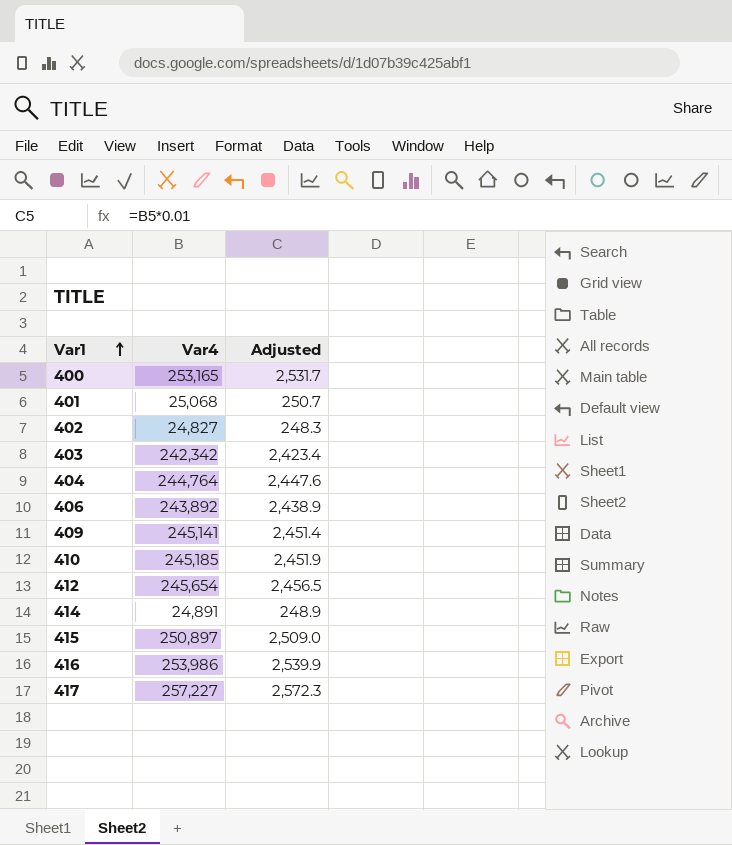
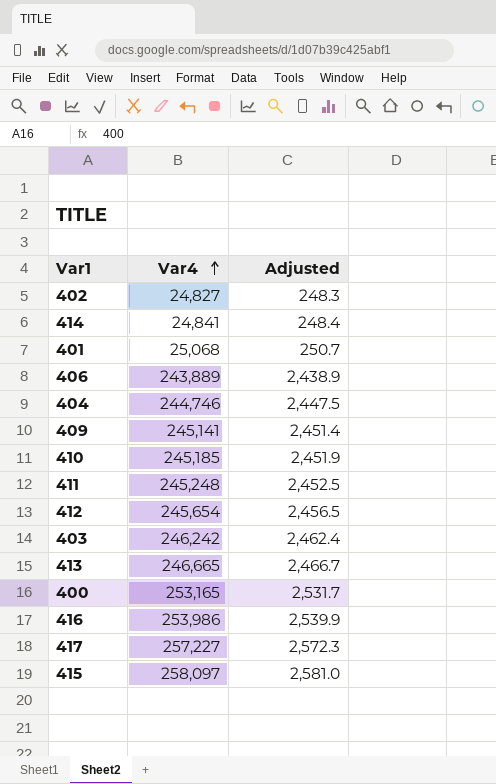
row order: Var1 ascending -> Var4 ascending
414 | Var4: 24,891 -> 24,841
414 | Adjusted: 248.9 -> 248.4
406 | Var4: 243,892 -> 243,889
404 | Var4: 244,764 -> 244,746
404 | Adjusted: 2,447.6 -> 2,447.5
row 411: none -> 245,248 | 2,452.5
403 | Var4: 242,342 -> 246,242
403 | Adjusted: 2,423.4 -> 2,462.4
row 413: none -> 246,665 | 2,466.7
415 | Var4: 250,897 -> 258,097
415 | Adjusted: 2,509.0 -> 2,581.0

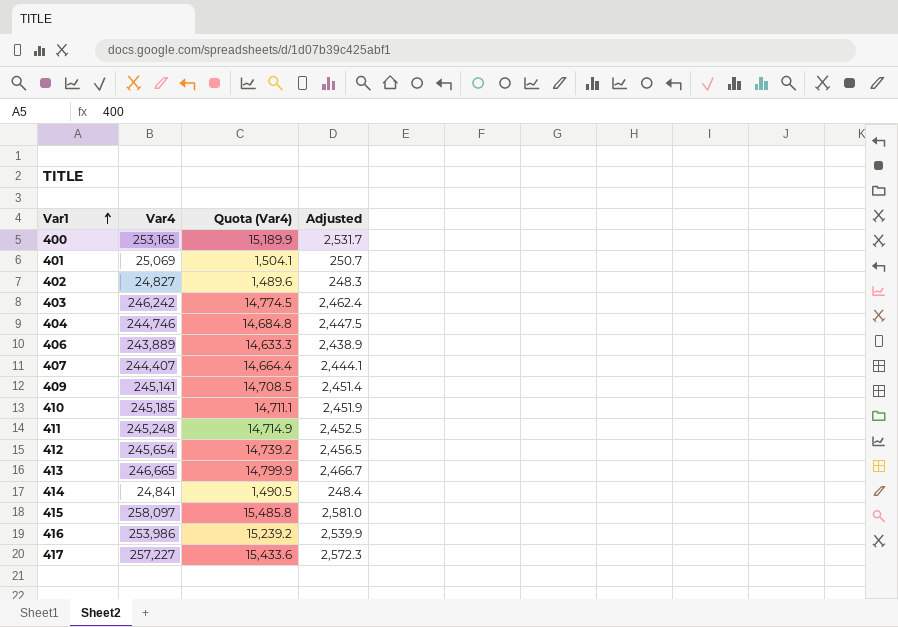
row order: Var4 ascending -> Var1 ascending
column Quota (Var4) | formula: none -> [Var4] * 0.06
401 | Var4: 25,068 -> 25,069
row 407: none -> 244,407 | 14,664.4 | 2,444.1

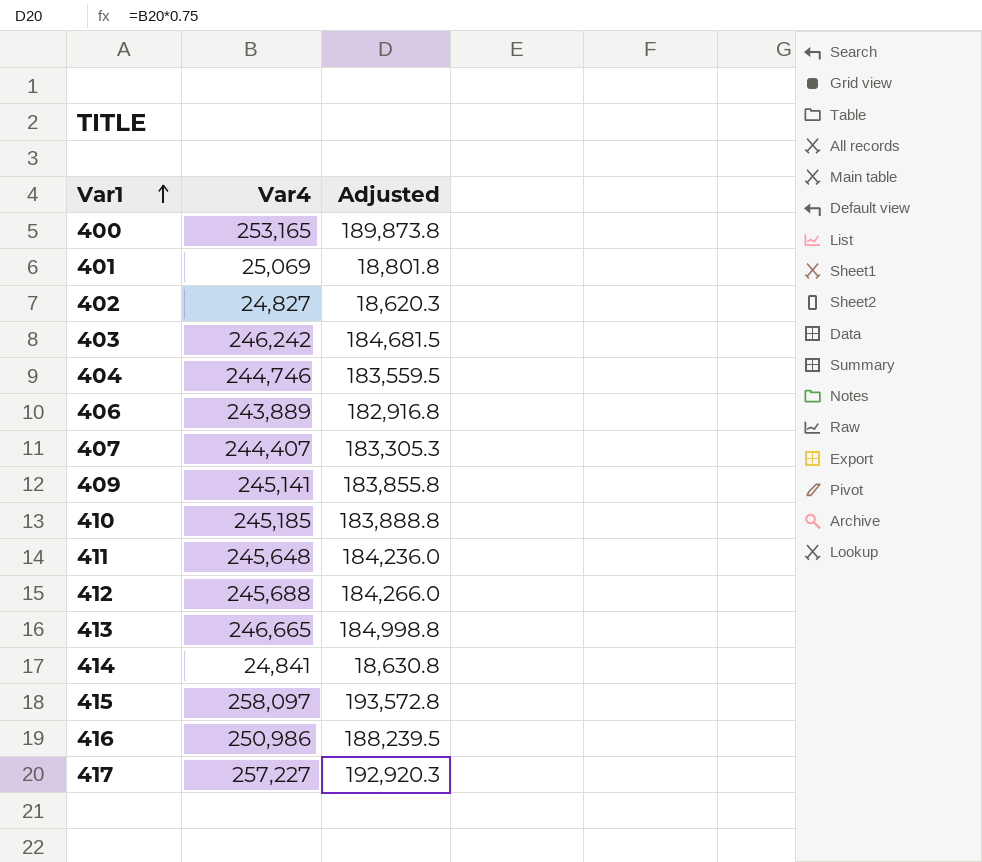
column Quota (Var4) | formula: [Var4] * 0.06 -> none
column Adjusted | formula: [Var4] * 0.01 -> [Var4] * 0.75
411 | Var4: 245,248 -> 245,648
412 | Var4: 245,654 -> 245,688
416 | Var4: 253,986 -> 250,986

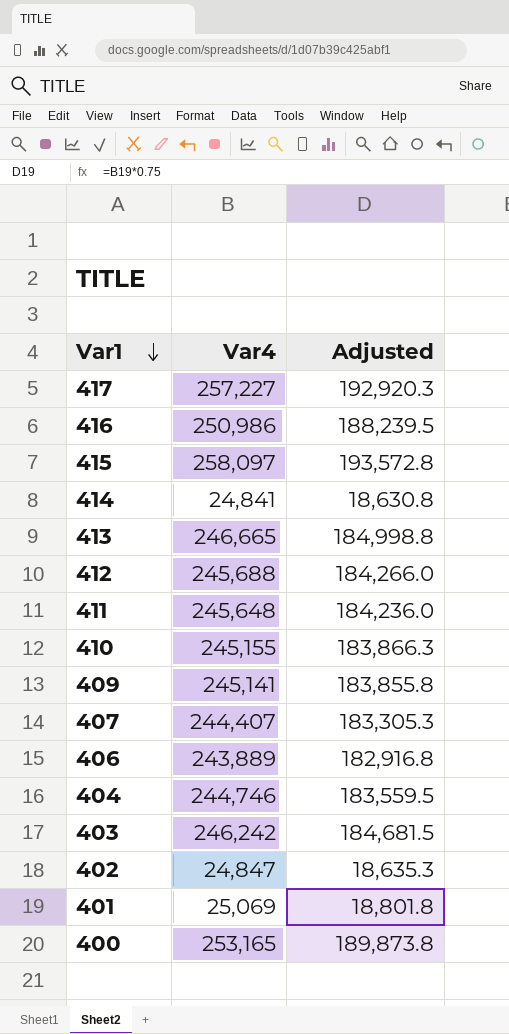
row order: Var1 ascending -> Var1 descending
410 | Var4: 245,185 -> 245,155
410 | Adjusted: 183,888.8 -> 183,866.3
402 | Var4: 24,827 -> 24,847
402 | Adjusted: 18,620.3 -> 18,635.3

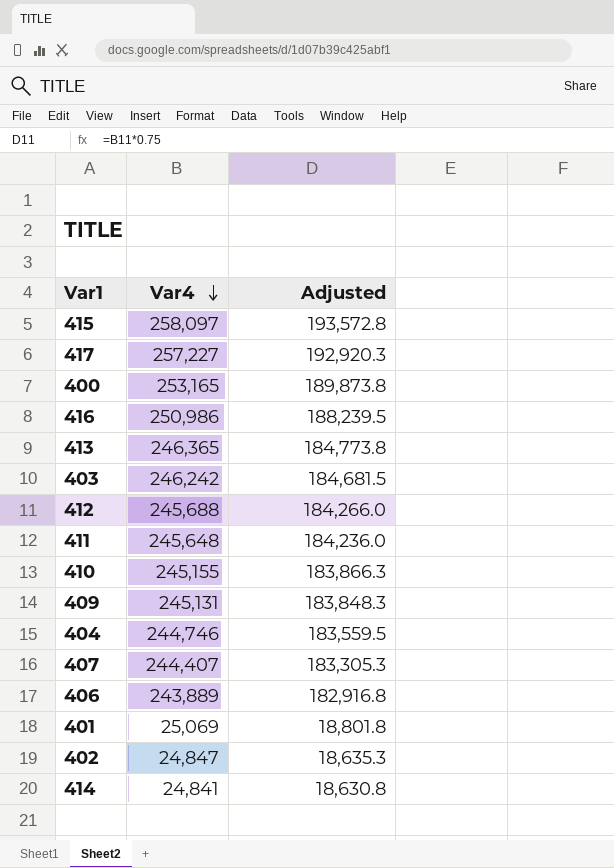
row order: Var1 descending -> Var4 descending
413 | Var4: 246,665 -> 246,365
413 | Adjusted: 184,998.8 -> 184,773.8
409 | Var4: 245,141 -> 245,131
409 | Adjusted: 183,855.8 -> 183,848.3

